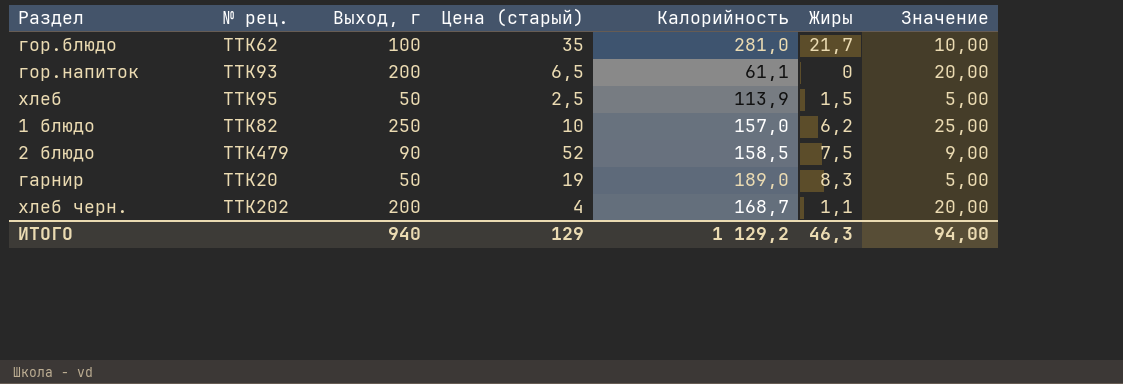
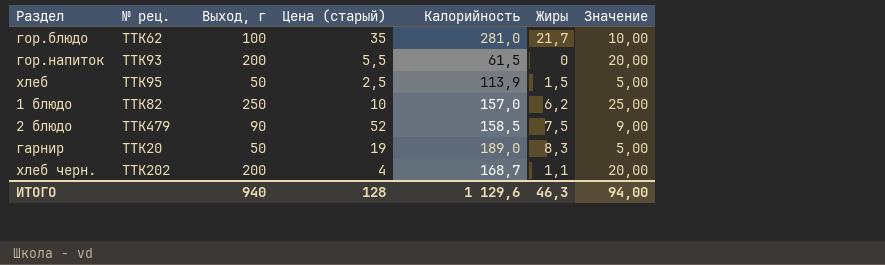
гор.напиток | Цена (старый): 6,5 -> 5,5
гор.напиток | Калорийность: 61,1 -> 61,5
ИТОГО | Цена (старый): 129 -> 128
ИТОГО | Калорийность: 1 129,2 -> 1 129,6

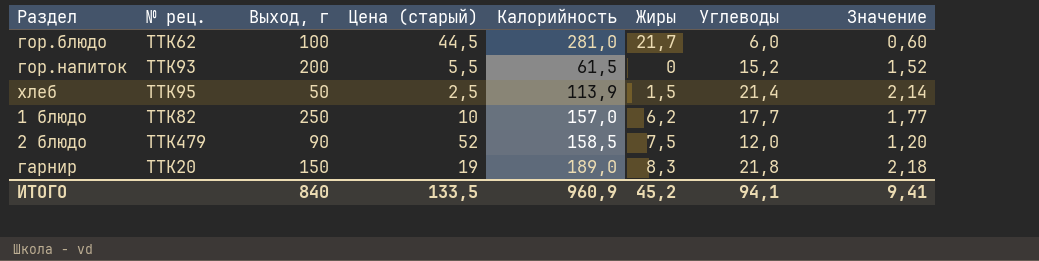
column Углеводы | position: none -> 7
column Значение | formula: [Выход, г] * 0,1 -> [Углеводы] * 0,1
row хлеб черн.: ТТК202 | 200 | 4 | 168,7 | 1,1 | 20,00 -> none
гор.блюдо | Цена (старый): 35 -> 44,5
гарнир | Выход, г: 50 -> 150
ИТОГО | Выход, г: 940 -> 840
ИТОГО | Цена (старый): 128 -> 133,5
ИТОГО | Калорийность: 1 129,6 -> 960,9
ИТОГО | Жиры: 46,3 -> 45,2
ИТОГО | Значение: 94,00 -> 9,41

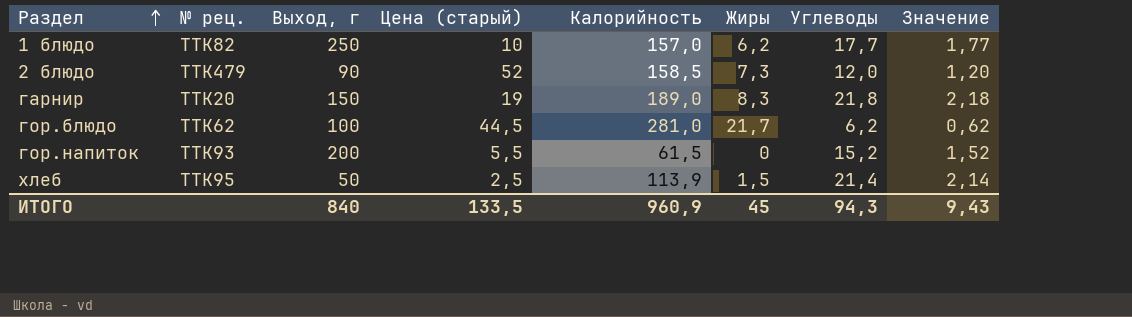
row order: none -> Раздел ascending
2 блюдо | Жиры: 7,5 -> 7,3
гор.блюдо | Углеводы: 6,0 -> 6,2
гор.блюдо | Значение: 0,60 -> 0,62
ИТОГО | Жиры: 45,2 -> 45
ИТОГО | Углеводы: 94,1 -> 94,3
ИТОГО | Значение: 9,41 -> 9,43

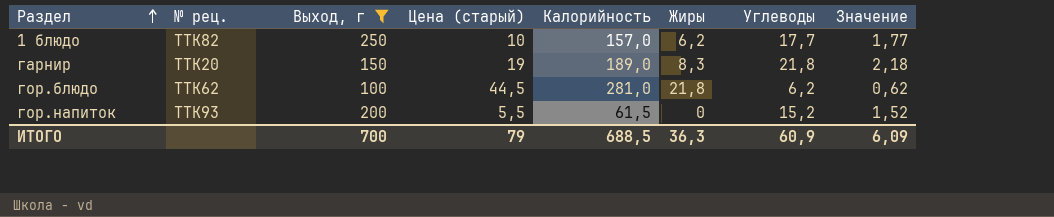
filter: none -> Выход, г >= 100
гор.блюдо | Жиры: 21,7 -> 21,8
ИТОГО | Выход, г: 840 -> 700
ИТОГО | Цена (старый): 133,5 -> 79
ИТОГО | Калорийность: 960,9 -> 688,5
ИТОГО | Жиры: 45 -> 36,3
ИТОГО | Углеводы: 94,3 -> 60,9
ИТОГО | Значение: 9,43 -> 6,09

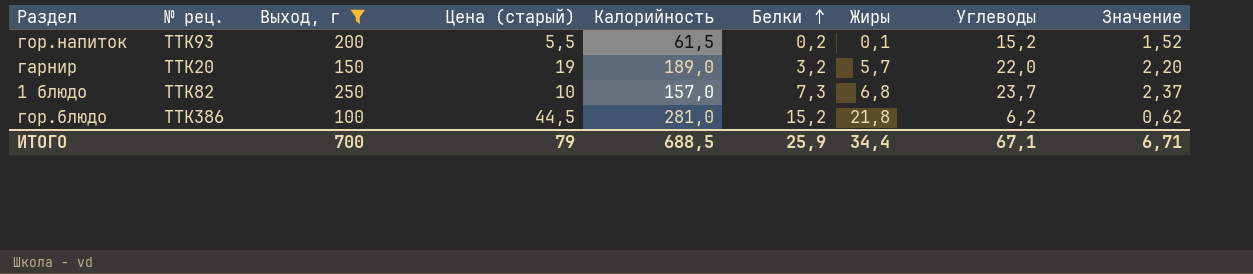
row order: Раздел ascending -> Белки ascending
column Белки | position: none -> 6
гор.напиток | Жиры: 0 -> 0,1
гарнир | Жиры: 8,3 -> 5,7
гарнир | Углеводы: 21,8 -> 22,0
гарнир | Значение: 2,18 -> 2,20
1 блюдо | Жиры: 6,2 -> 6,8
1 блюдо | Углеводы: 17,7 -> 23,7
1 блюдо | Значение: 1,77 -> 2,37
гор.блюдо | № рец.: ТТК62 -> ТТК386
ИТОГО | Жиры: 36,3 -> 34,4
ИТОГО | Углеводы: 60,9 -> 67,1
ИТОГО | Значение: 6,09 -> 6,71

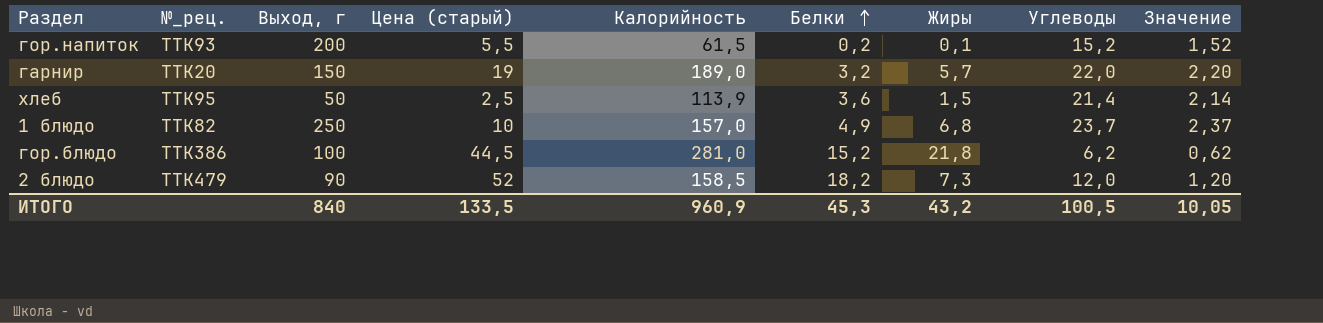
filter: Выход, г >= 100 -> none
column name: № рец. -> №_рец.
1 блюдо | Белки: 7,3 -> 4,9
ИТОГО | Выход, г: 700 -> 840
ИТОГО | Цена (старый): 79 -> 133,5
ИТОГО | Калорийность: 688,5 -> 960,9
ИТОГО | Белки: 25,9 -> 45,3
ИТОГО | Жиры: 34,4 -> 43,2
ИТОГО | Углеводы: 67,1 -> 100,5
ИТОГО | Значение: 6,71 -> 10,05

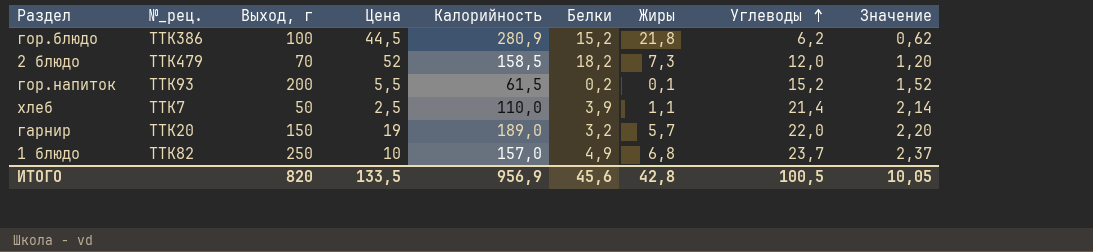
row order: Белки ascending -> Углеводы ascending
column name: Цена (старый) -> Цена
гор.блюдо | Калорийность: 281,0 -> 280,9
2 блюдо | Выход, г: 90 -> 70
хлеб | №_рец.: ТТК95 -> ТТК7
хлеб | Калорийность: 113,9 -> 110,0
хлеб | Белки: 3,6 -> 3,9
хлеб | Жиры: 1,5 -> 1,1
ИТОГО | Выход, г: 840 -> 820
ИТОГО | Калорийность: 960,9 -> 956,9
ИТОГО | Белки: 45,3 -> 45,6
ИТОГО | Жиры: 43,2 -> 42,8

